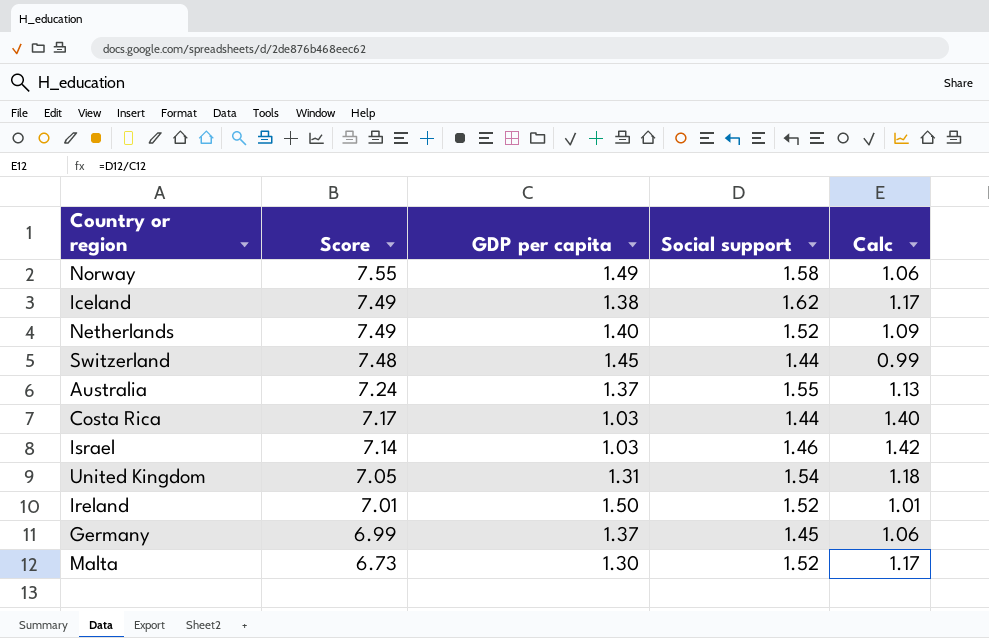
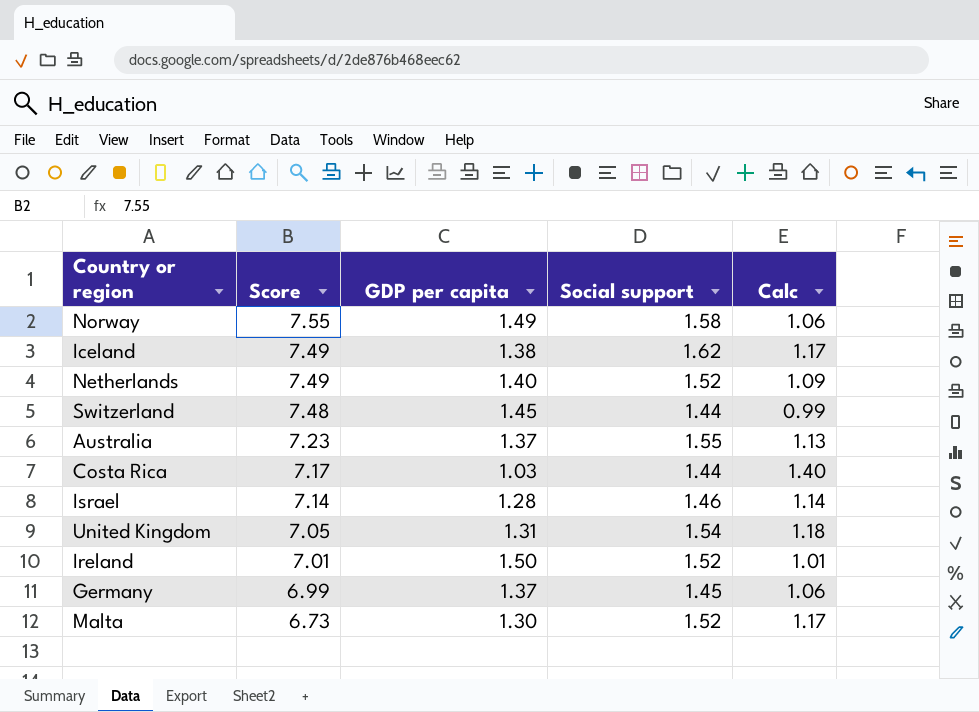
Australia | Score: 7.24 -> 7.23
Israel | GDP per capita: 1.03 -> 1.28
Israel | Calc: 1.42 -> 1.14

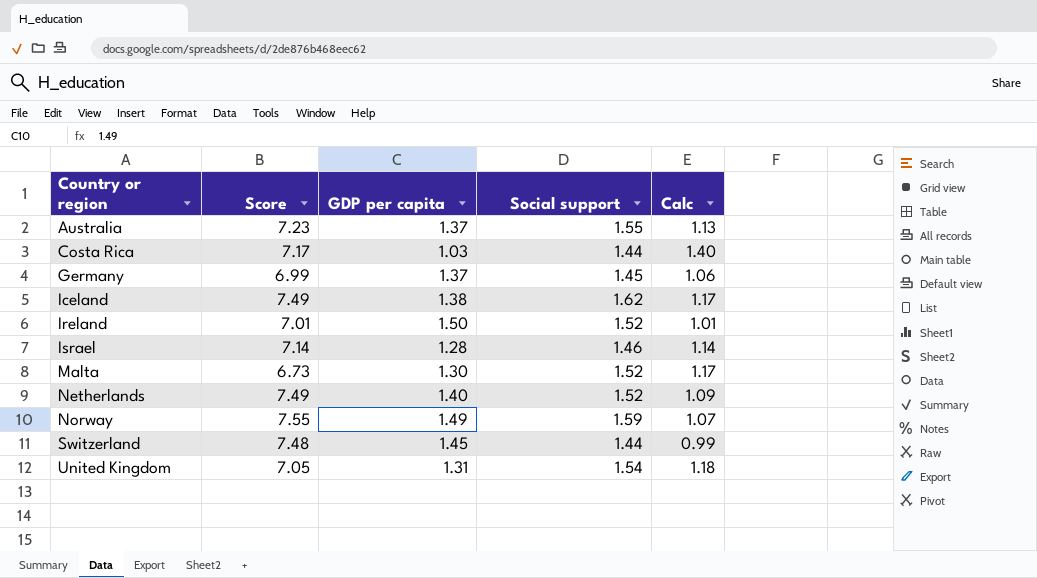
row order: Score descending -> Country or region ascending
Norway | Social support: 1.58 -> 1.59
Norway | Calc: 1.06 -> 1.07

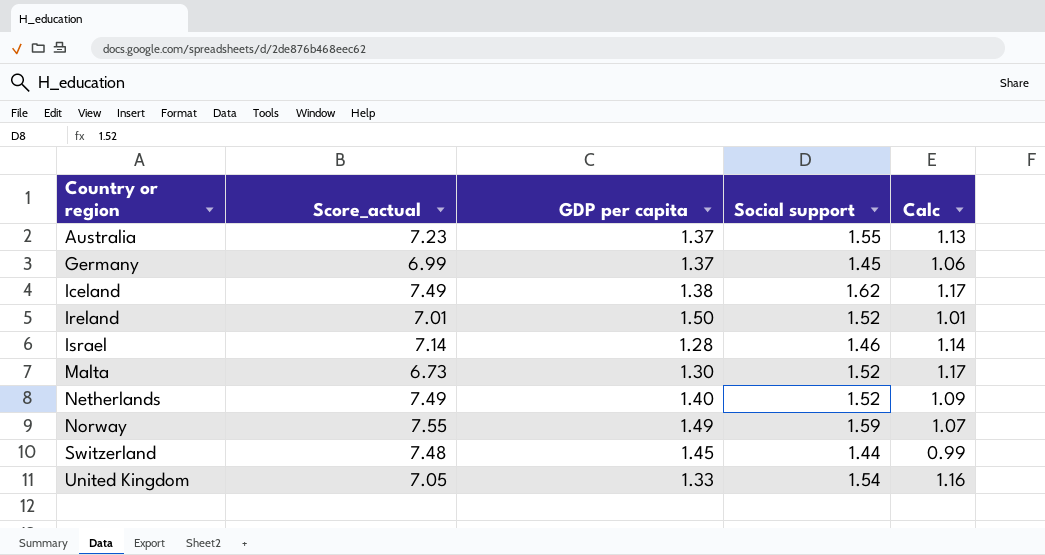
column name: Score -> Score_actual
row Costa Rica: 7.17 | 1.03 | 1.44 | 1.40 -> none
United Kingdom | GDP per capita: 1.31 -> 1.33
United Kingdom | Calc: 1.18 -> 1.16

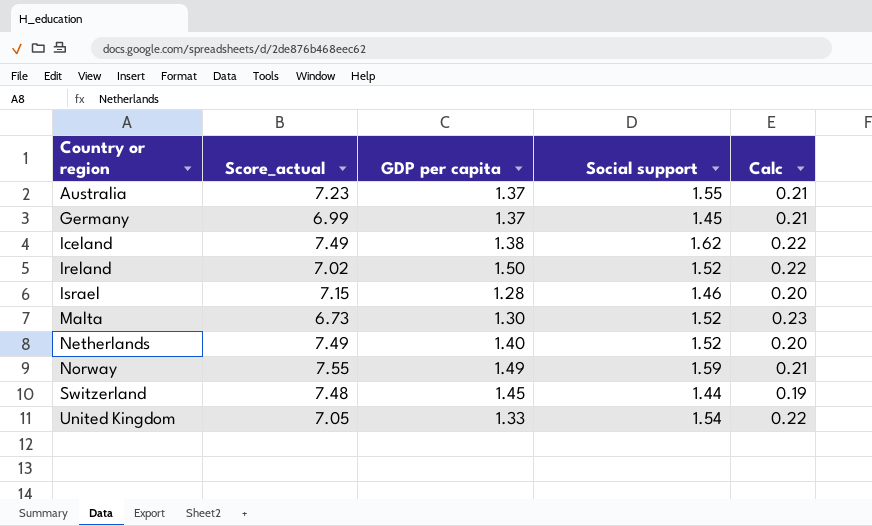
column Calc | formula: [Social support] / [GDP per capita] -> [Social support] / [Score_actual]
Ireland | Score_actual: 7.01 -> 7.02
Israel | Score_actual: 7.14 -> 7.15

